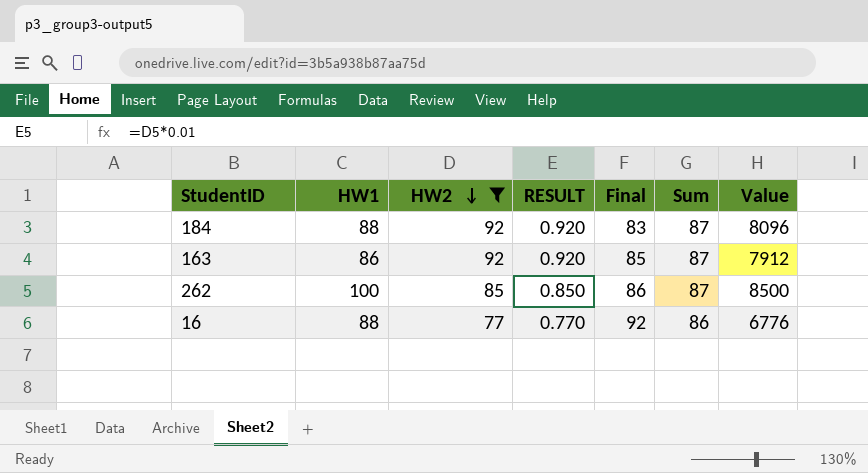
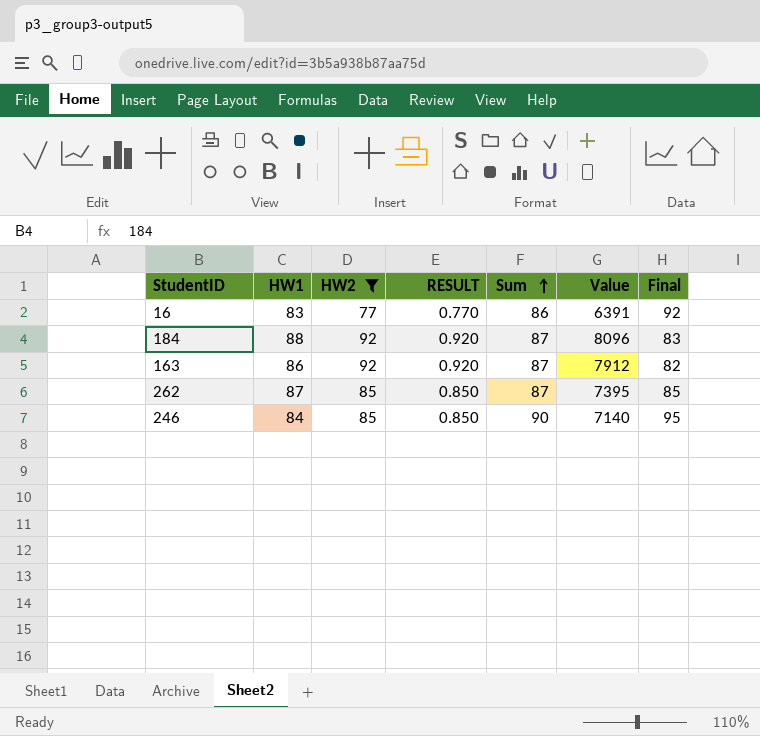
row order: HW2 descending -> Sum ascending
column Final | position: 5 -> 7
16 | HW1: 88 -> 83
16 | Value: 6776 -> 6391
163 | Final: 85 -> 82
262 | HW1: 100 -> 87
262 | Value: 8500 -> 7395
262 | Final: 86 -> 85
row 246: none -> 84 | 85 | 0.850 | 90 | 7140 | 95

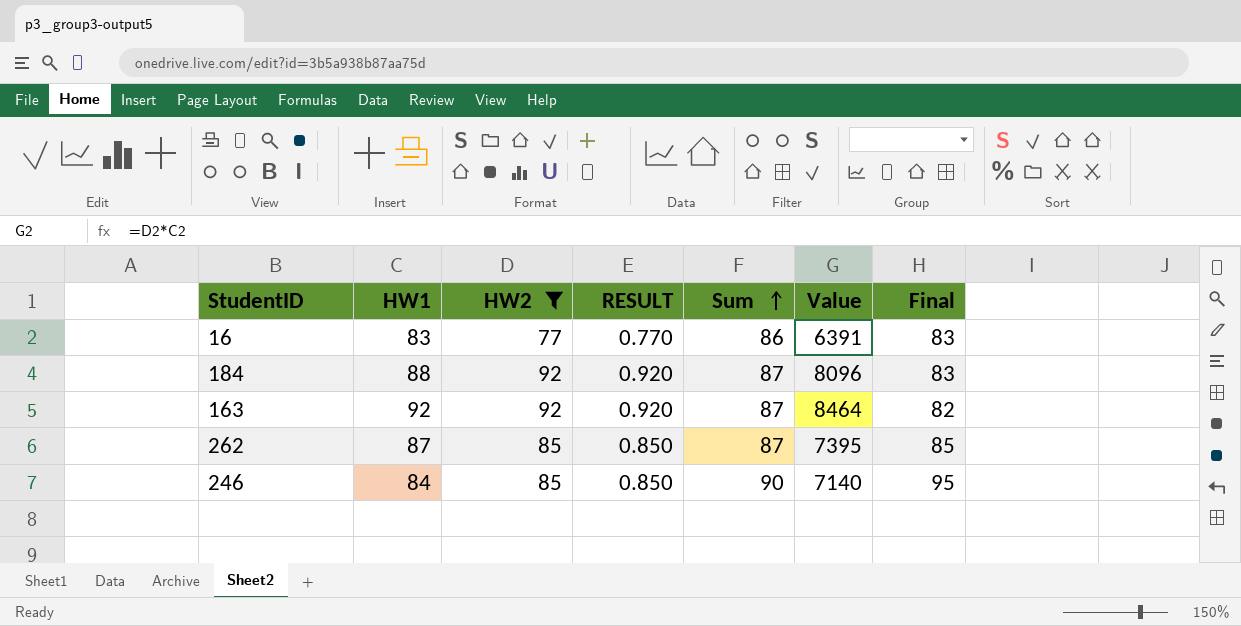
16 | Final: 92 -> 83
163 | HW1: 86 -> 92
163 | Value: 7912 -> 8464

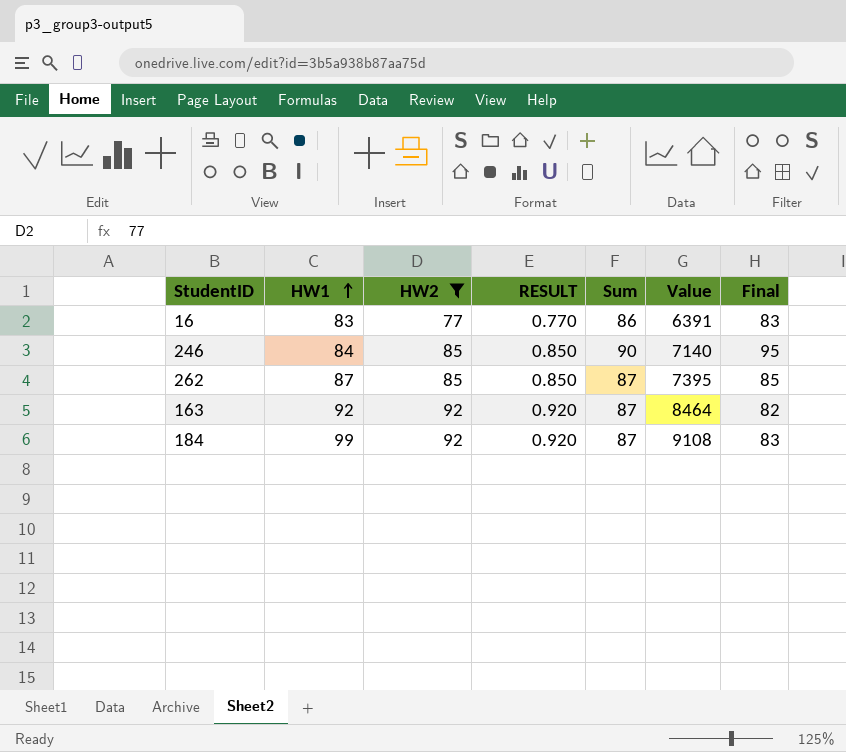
row order: Sum ascending -> HW1 ascending
184 | HW1: 88 -> 99
184 | Value: 8096 -> 9108

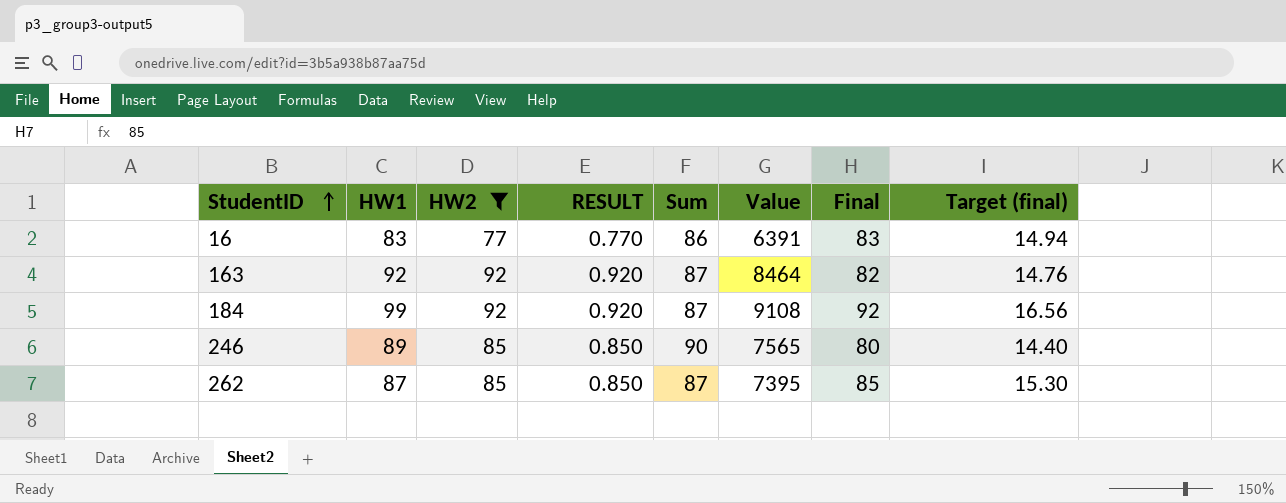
row order: HW1 ascending -> StudentID ascending
column Target (final) | formula: none -> [Final] * 0.18
184 | Final: 83 -> 92
246 | HW1: 84 -> 89
246 | Value: 7140 -> 7565
246 | Final: 95 -> 80

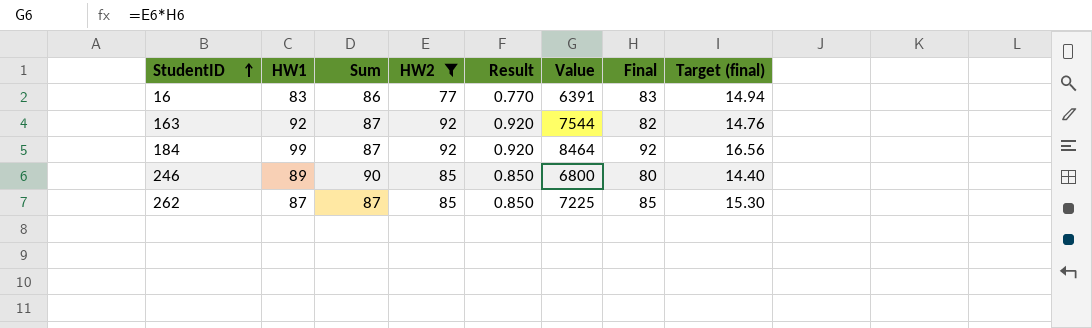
column Sum | position: 5 -> 3
column name: RESULT -> Result
column Value | formula: [HW1] * [HW2] -> [HW2] * [Final]

